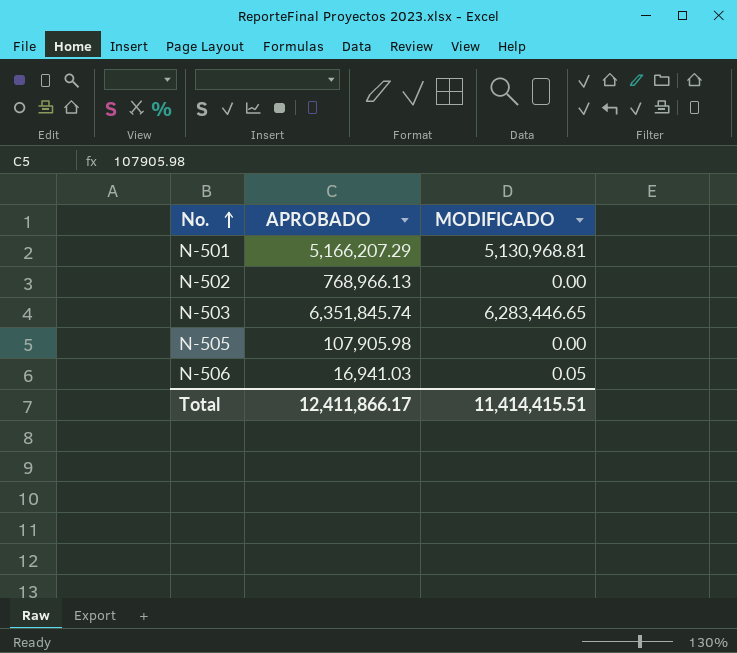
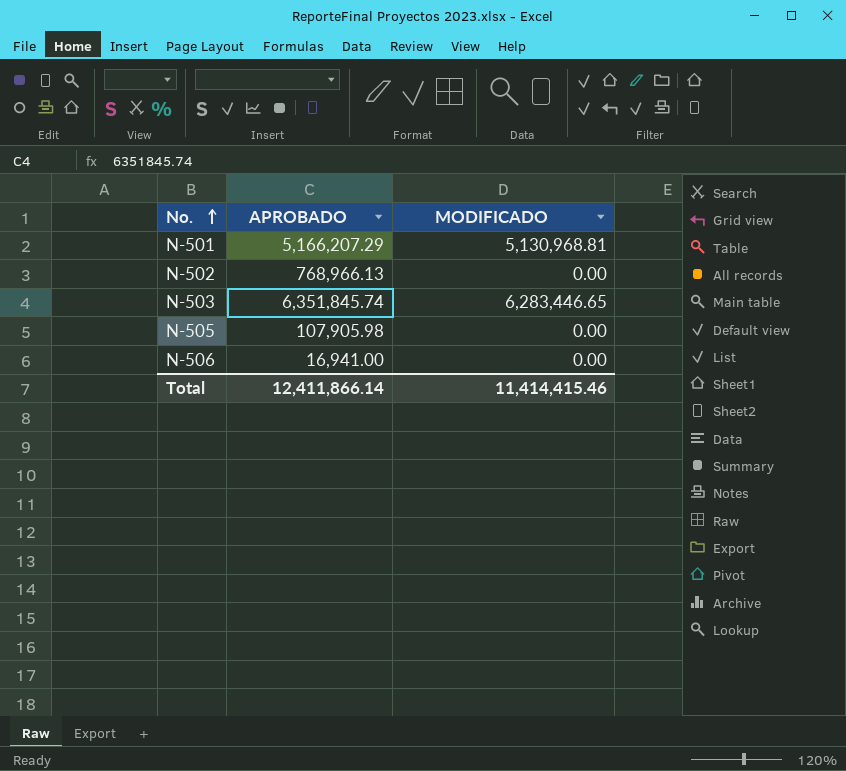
N-506 | APROBADO: 16,941.03 -> 16,941.00
N-506 | MODIFICADO: 0.05 -> 0.00
Total | APROBADO: 12,411,866.17 -> 12,411,866.14
Total | MODIFICADO: 11,414,415.51 -> 11,414,415.46

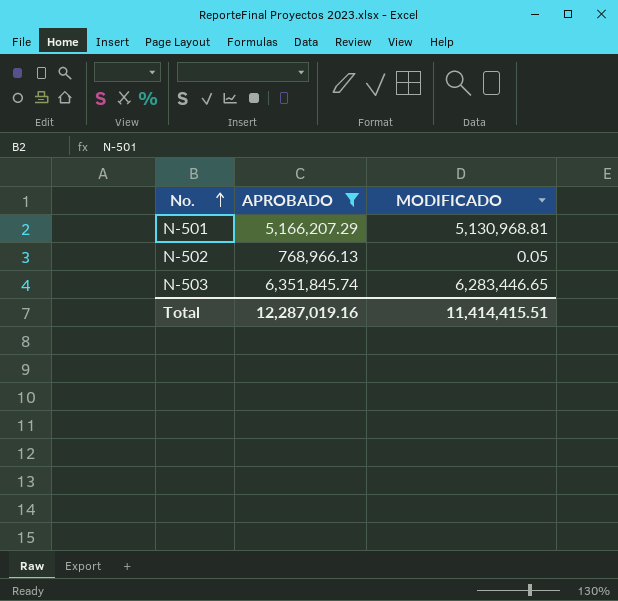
filter: none -> APROBADO >= 768,966.13
N-502 | MODIFICADO: 0.00 -> 0.05
Total | APROBADO: 12,411,866.14 -> 12,287,019.16
Total | MODIFICADO: 11,414,415.46 -> 11,414,415.51

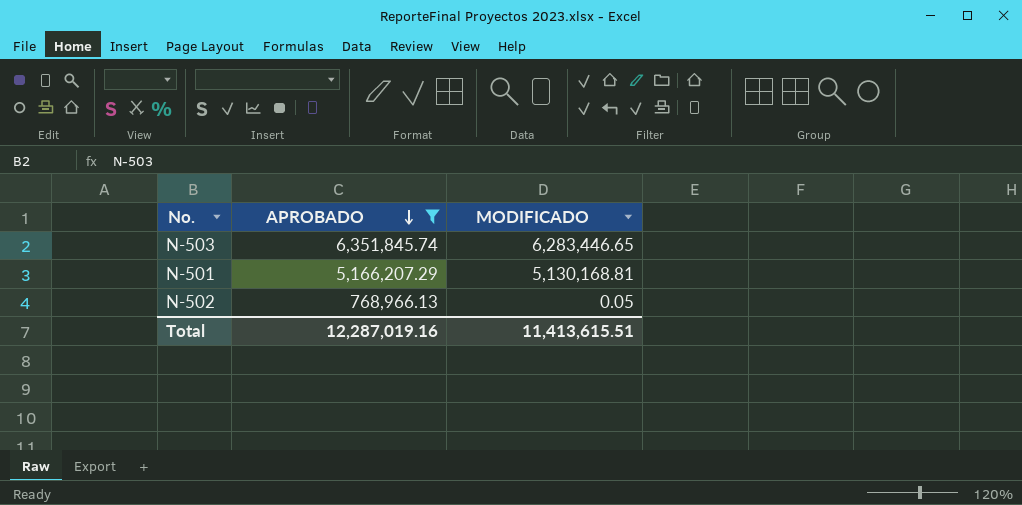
row order: No. ascending -> APROBADO descending
N-501 | MODIFICADO: 5,130,968.81 -> 5,130,168.81
Total | MODIFICADO: 11,414,415.51 -> 11,413,615.51

